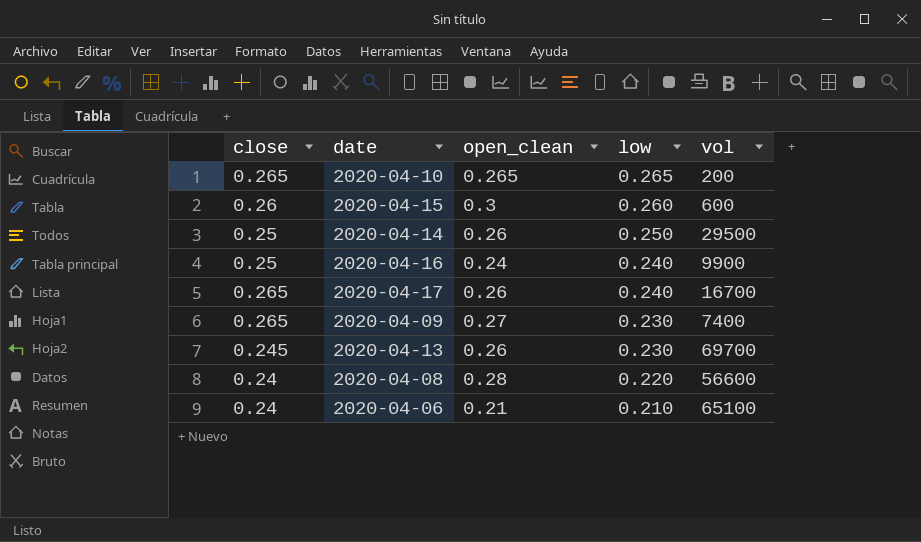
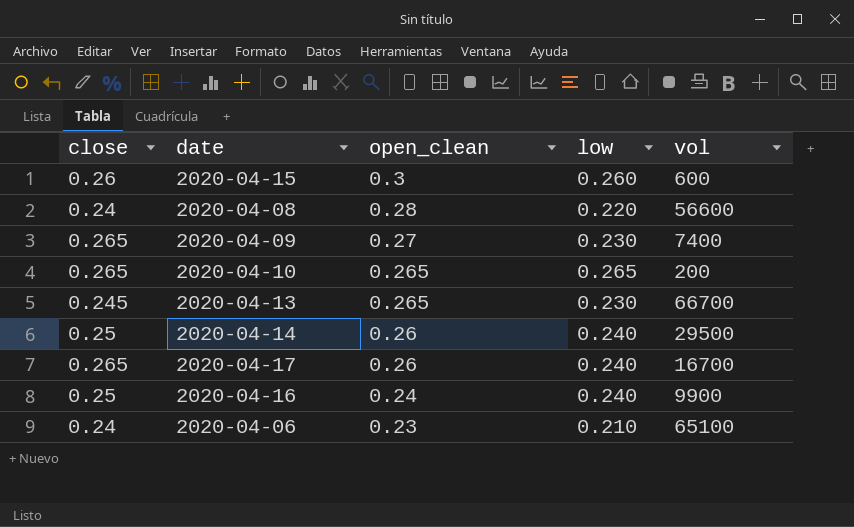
row order: low descending -> open_clean descending
2020-04-13 | open_clean: 0.26 -> 0.265
2020-04-13 | vol: 69700 -> 66700
2020-04-14 | low: 0.250 -> 0.240
2020-04-06 | open_clean: 0.21 -> 0.23

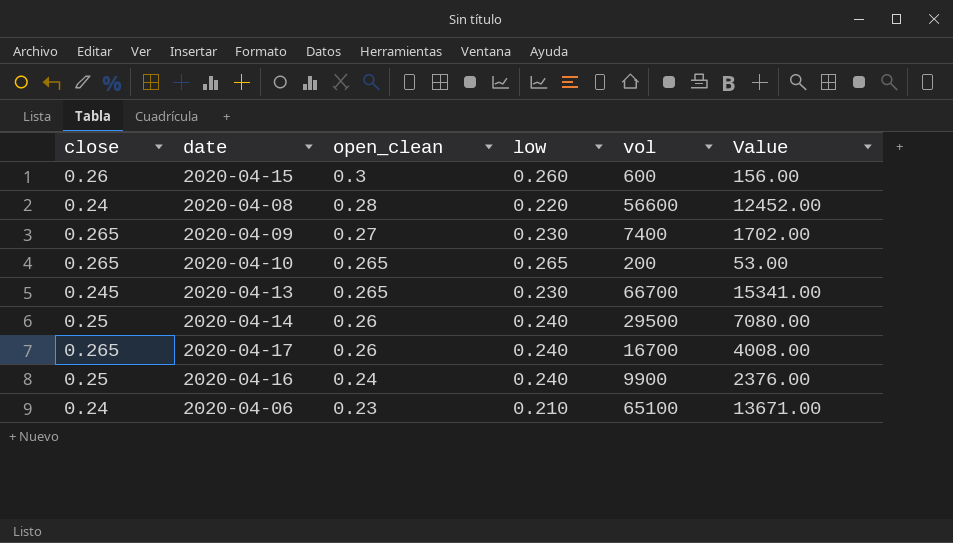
column Value | formula: none -> [low] * [vol]

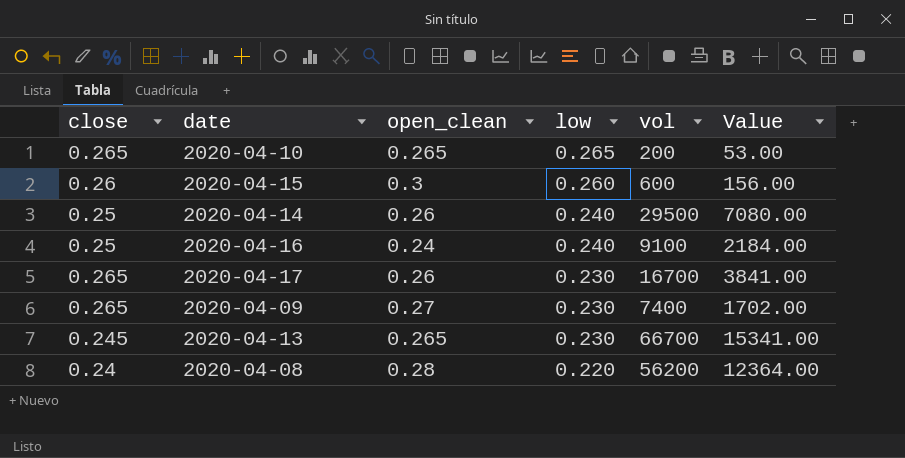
row order: open_clean descending -> low descending
row 2020-04-06: 0.24 | 0.23 | 0.210 | 65100 | 13671.00 -> none
2020-04-16 | vol: 9900 -> 9100
2020-04-16 | Value: 2376.00 -> 2184.00
2020-04-17 | low: 0.240 -> 0.230
2020-04-17 | Value: 4008.00 -> 3841.00
2020-04-08 | vol: 56600 -> 56200
2020-04-08 | Value: 12452.00 -> 12364.00

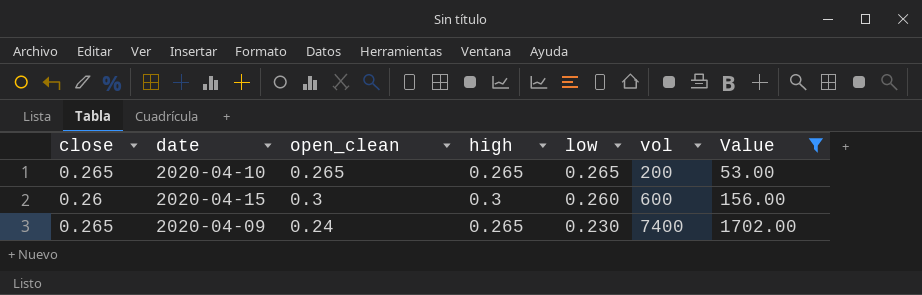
filter: none -> Value <= 1702.00
column high | position: none -> 4
2020-04-09 | open_clean: 0.27 -> 0.24

